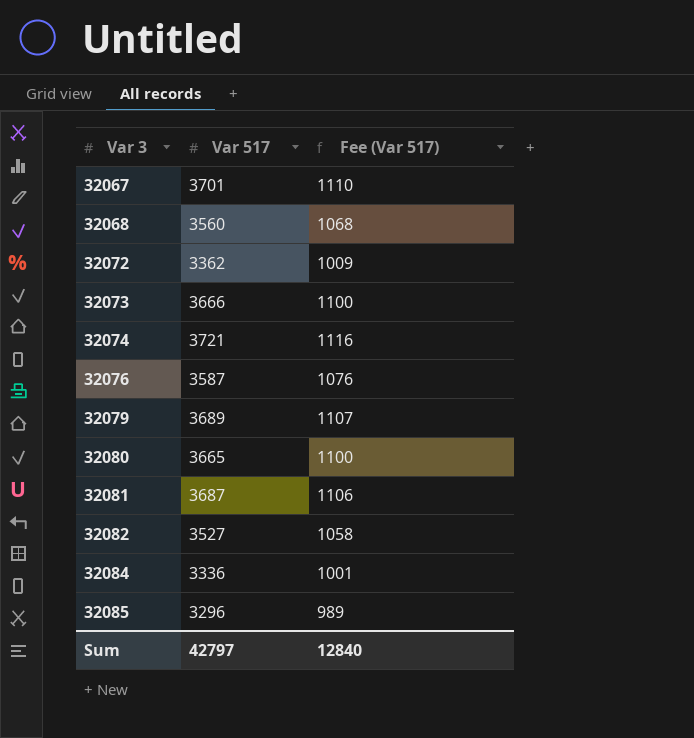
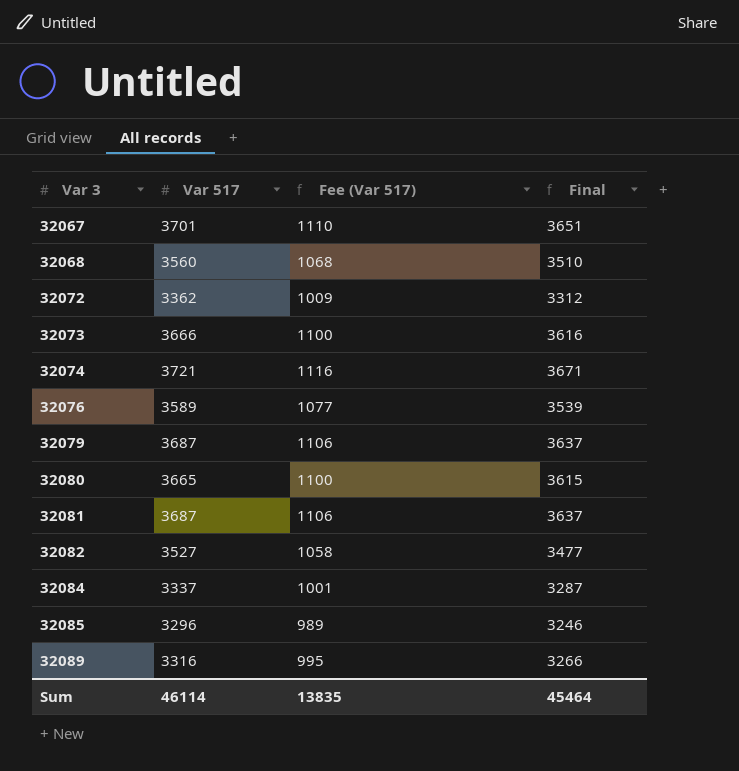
column Final | formula: none -> [Var 517] - 50
32076 | Var 517: 3587 -> 3589
32076 | Fee (Var 517): 1076 -> 1077
32079 | Var 517: 3689 -> 3687
32079 | Fee (Var 517): 1107 -> 1106
32084 | Var 517: 3336 -> 3337
row 32089: none -> 3316 | 995 | 3266
Sum | Var 517: 42797 -> 46114
Sum | Fee (Var 517): 12840 -> 13835

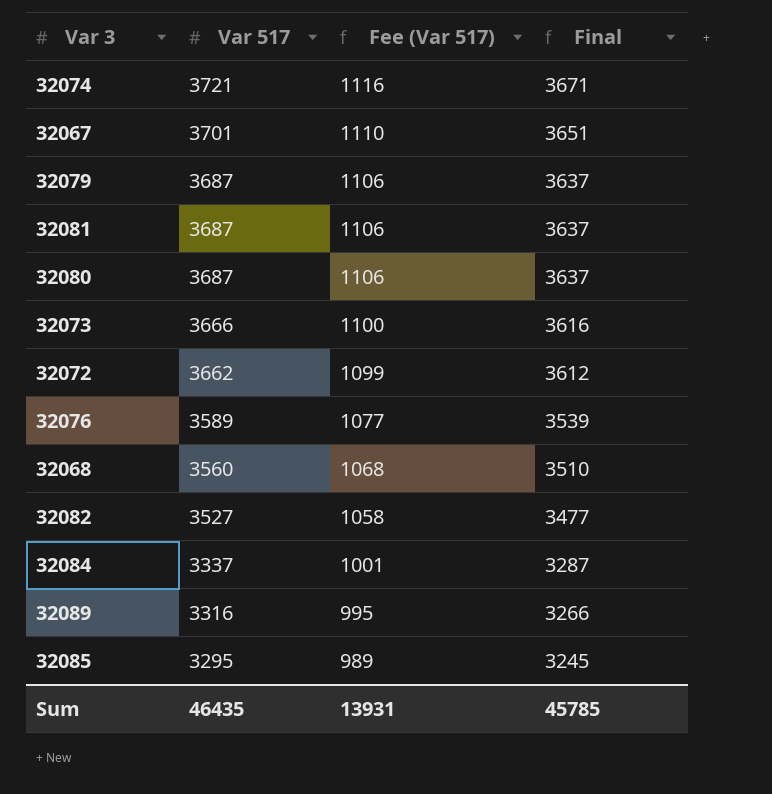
row order: Var 3 ascending -> Var 517 descending
32080 | Var 517: 3665 -> 3687
32080 | Fee (Var 517): 1100 -> 1106
32080 | Final: 3615 -> 3637
32072 | Var 517: 3362 -> 3662
32072 | Fee (Var 517): 1009 -> 1099
32072 | Final: 3312 -> 3612
32085 | Var 517: 3296 -> 3295
32085 | Final: 3246 -> 3245
Sum | Var 517: 46114 -> 46435
Sum | Fee (Var 517): 13835 -> 13931
Sum | Final: 45464 -> 45785

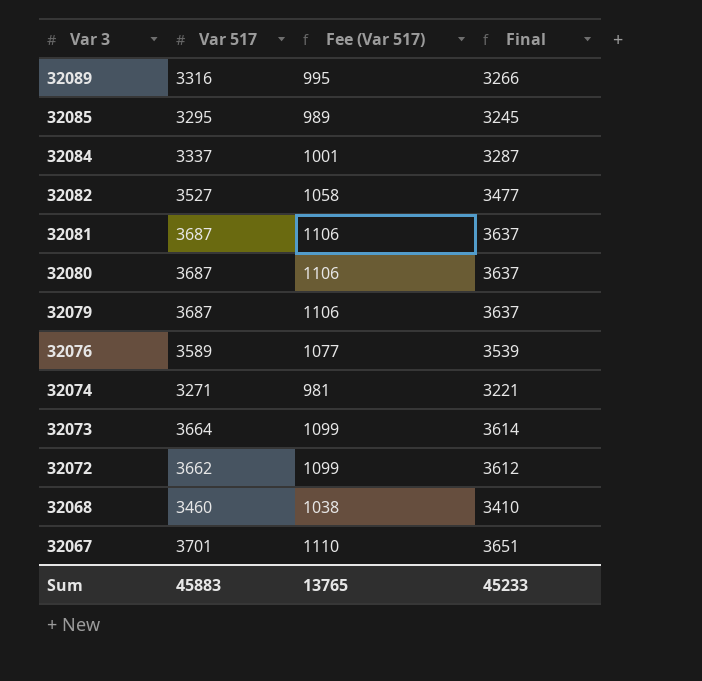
row order: Var 517 descending -> Var 3 descending
32074 | Var 517: 3721 -> 3271
32074 | Fee (Var 517): 1116 -> 981
32074 | Final: 3671 -> 3221
32073 | Var 517: 3666 -> 3664
32073 | Fee (Var 517): 1100 -> 1099
32073 | Final: 3616 -> 3614
32068 | Var 517: 3560 -> 3460
32068 | Fee (Var 517): 1068 -> 1038
32068 | Final: 3510 -> 3410
Sum | Var 517: 46435 -> 45883
Sum | Fee (Var 517): 13931 -> 13765
Sum | Final: 45785 -> 45233

